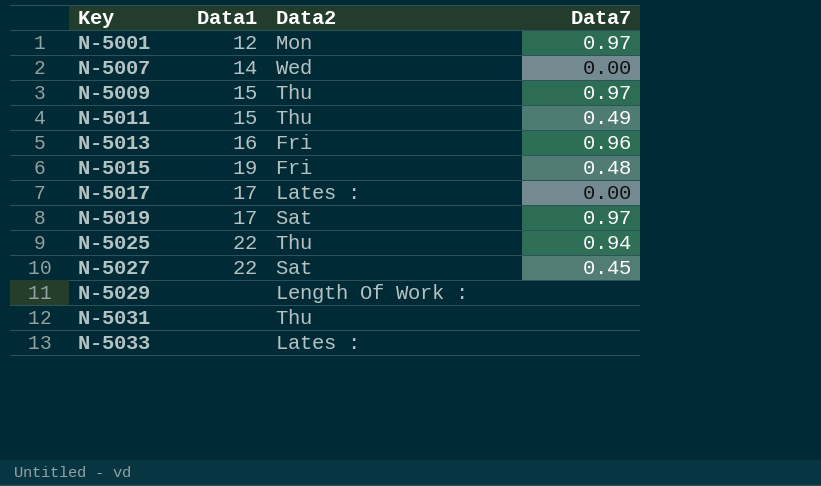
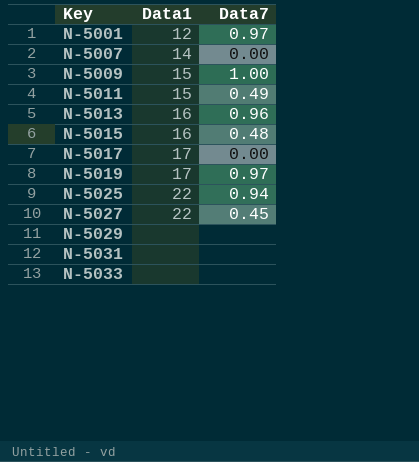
column Data2 | position: 3 -> none
N-5009 | Data7: 0.97 -> 1.00
N-5015 | Data1: 19 -> 16

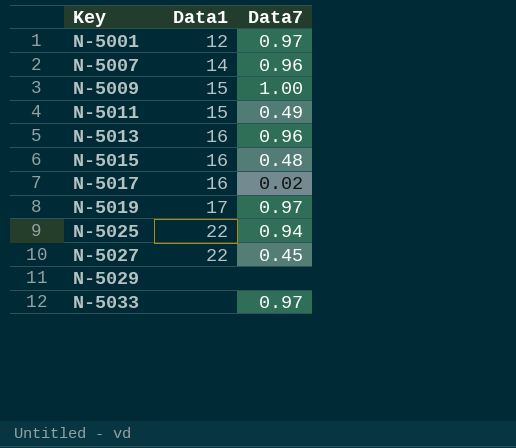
row N-5031: none | none -> none
N-5007 | Data7: 0.00 -> 0.96
N-5017 | Data1: 17 -> 16
N-5017 | Data7: 0.00 -> 0.02
N-5033 | Data7: none -> 0.97

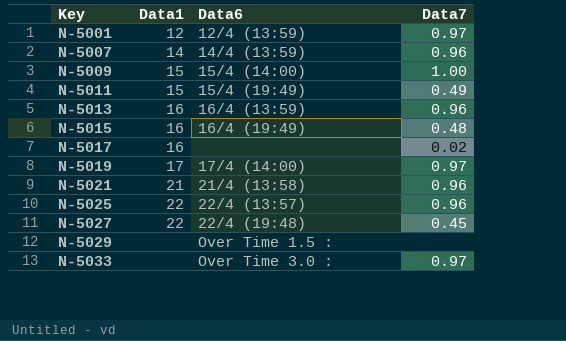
column Data6 | position: none -> 3
row N-5021: none -> 21 | 21/4 (13:58) | 0.96
N-5025 | Data7: 0.94 -> 0.96

